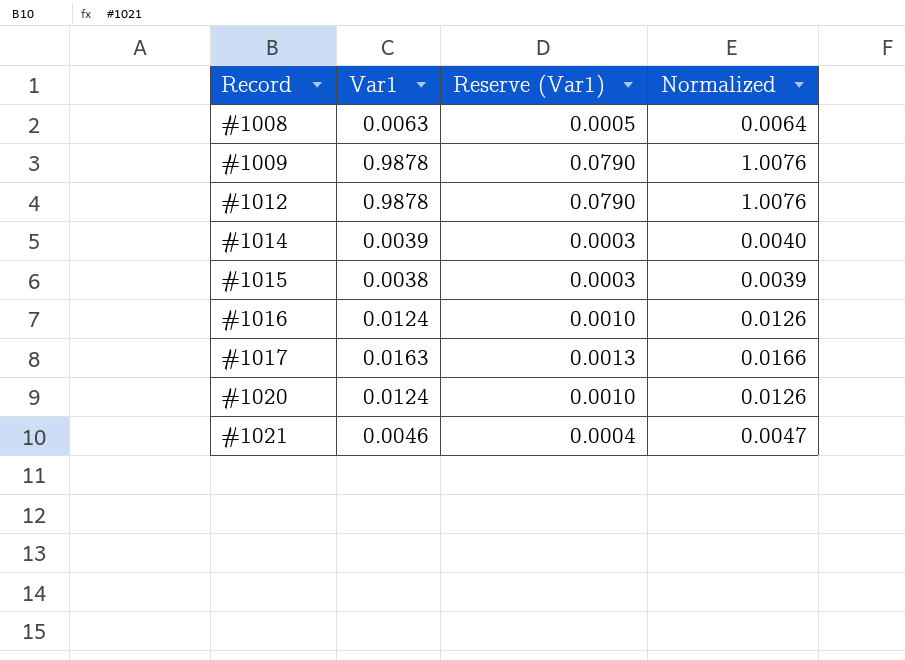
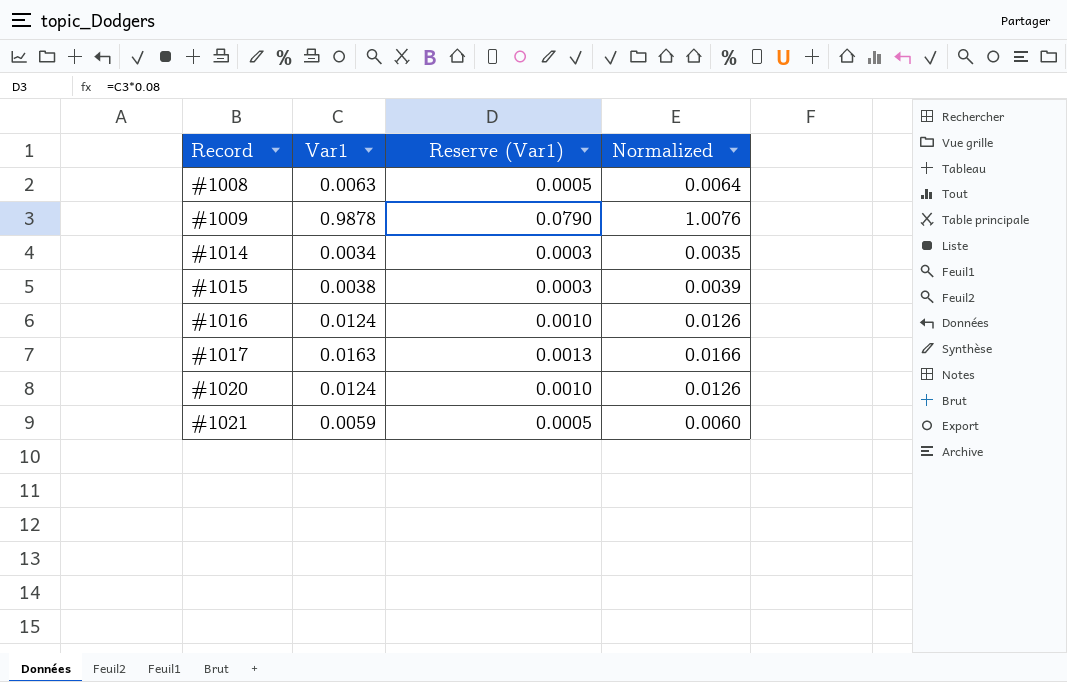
row #1012: 0.9878 | 0.0790 | 1.0076 -> none
#1014 | Var1: 0.0039 -> 0.0034
#1014 | Normalized: 0.0040 -> 0.0035
#1021 | Var1: 0.0046 -> 0.0059
#1021 | Reserve (Var1): 0.0004 -> 0.0005
#1021 | Normalized: 0.0047 -> 0.0060

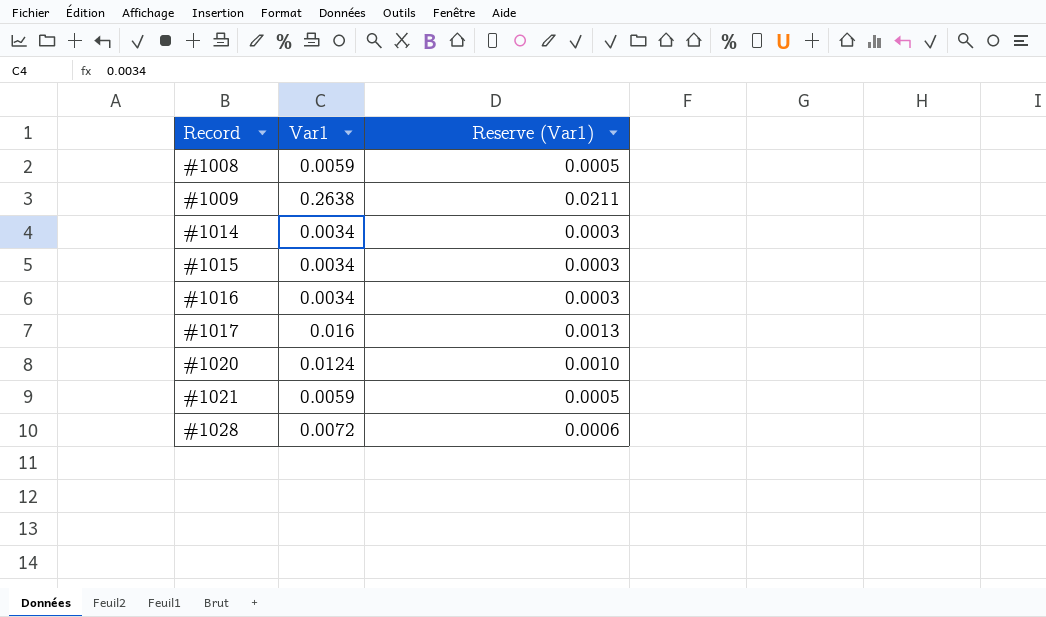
column Normalized | formula: [Var1] * 1.02 -> none
#1008 | Var1: 0.0063 -> 0.0059
#1009 | Var1: 0.9878 -> 0.2638
#1009 | Reserve (Var1): 0.0790 -> 0.0211
#1015 | Var1: 0.0038 -> 0.0034
#1016 | Var1: 0.0124 -> 0.0034
#1016 | Reserve (Var1): 0.0010 -> 0.0003
#1017 | Var1: 0.0163 -> 0.016
row #1028: none -> 0.0072 | 0.0006

